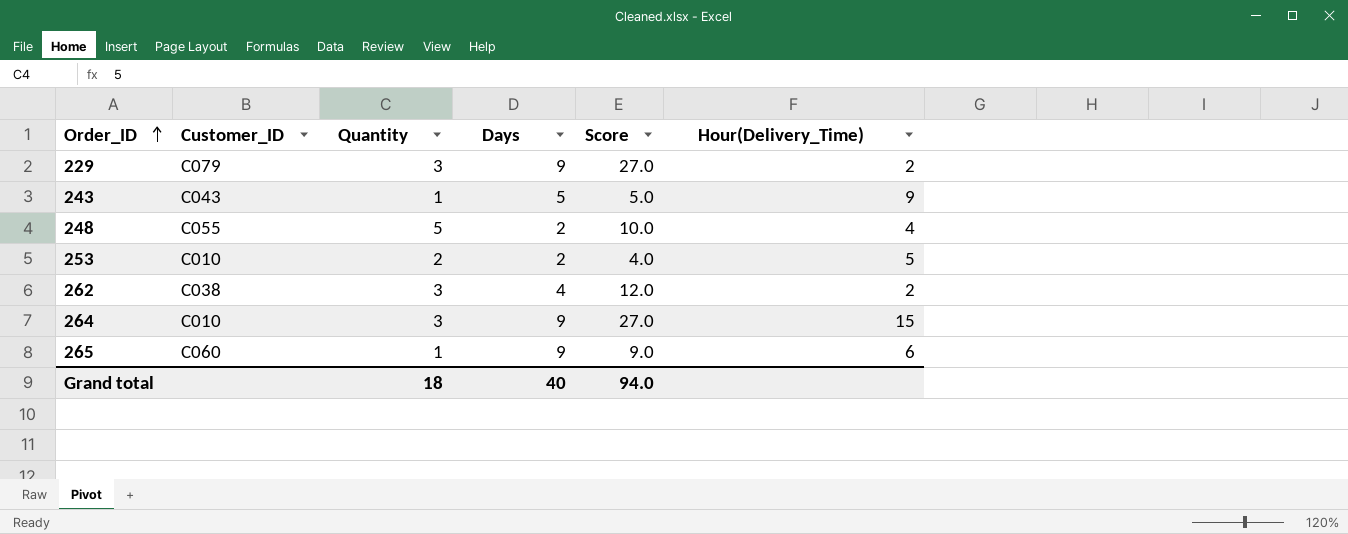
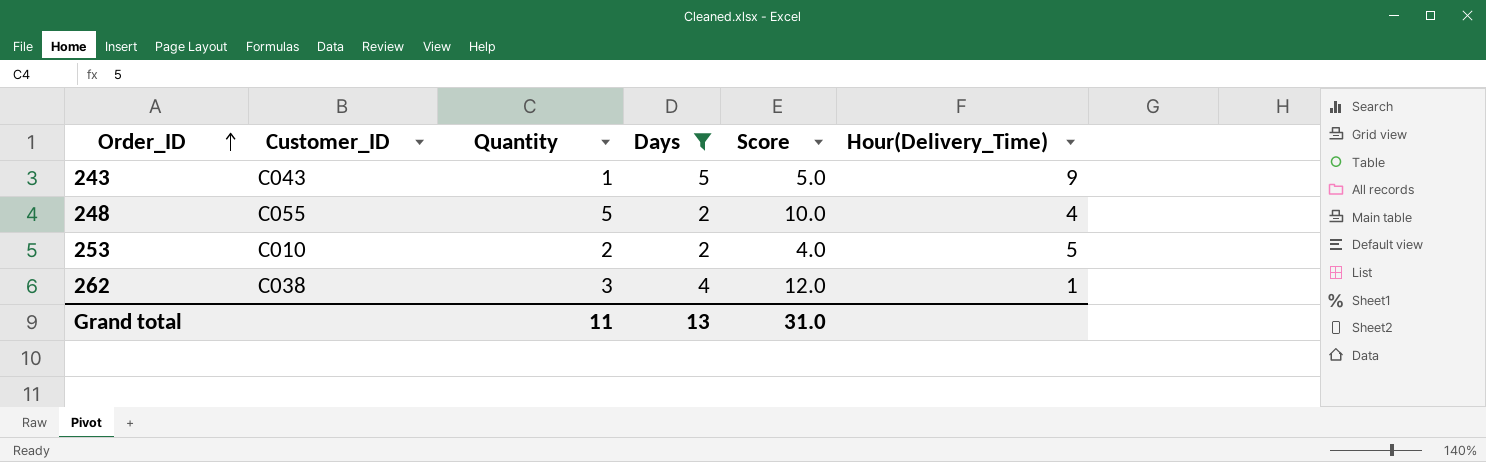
filter: none -> Days != 9
262 | Hour(Delivery_Time): 2 -> 1
Grand total | Quantity: 18 -> 11
Grand total | Days: 40 -> 13
Grand total | Score: 94.0 -> 31.0

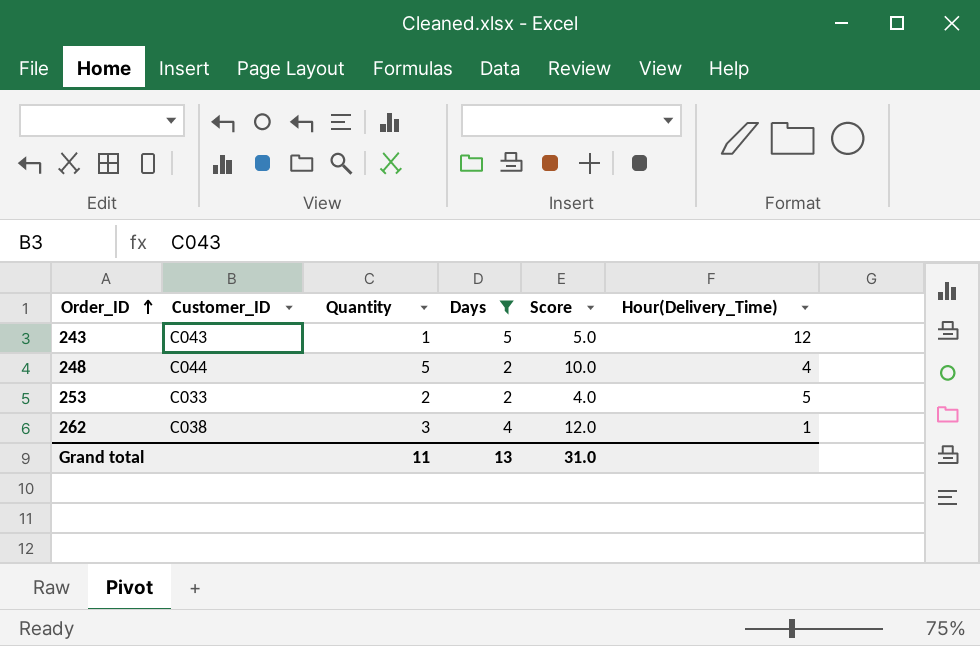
243 | Hour(Delivery_Time): 9 -> 12
248 | Customer_ID: C055 -> C044
253 | Customer_ID: C010 -> C033

